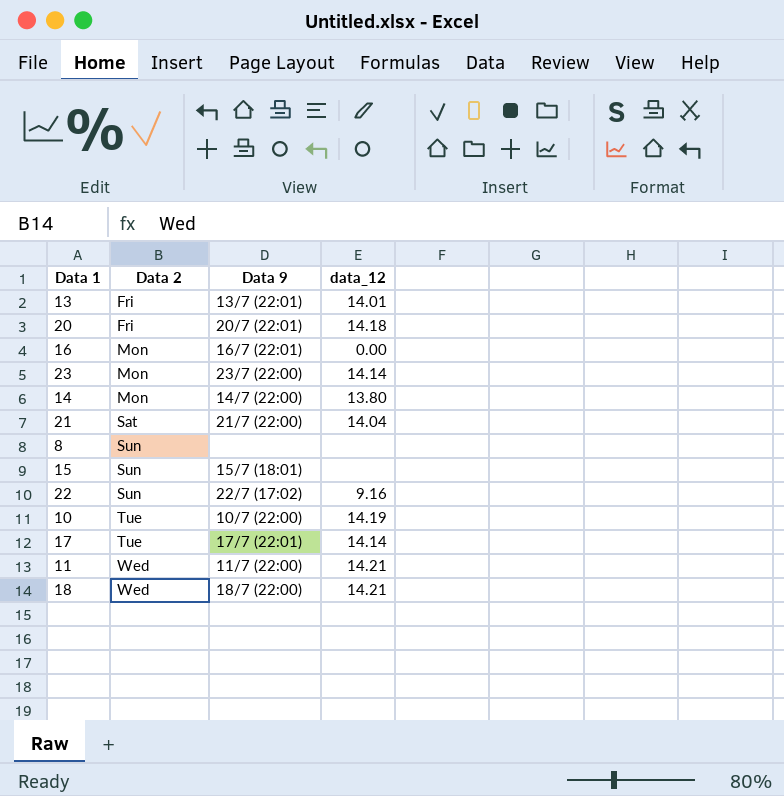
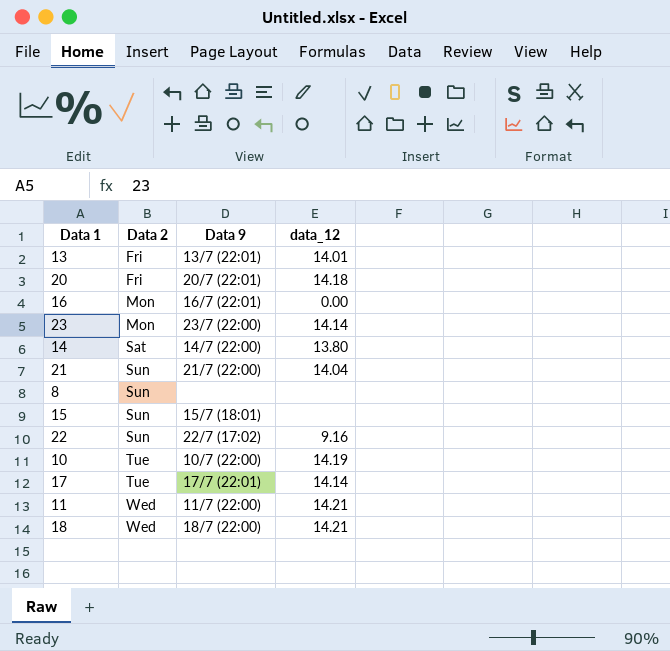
14 | Data 2: Mon -> Sat
21 | Data 2: Sat -> Sun

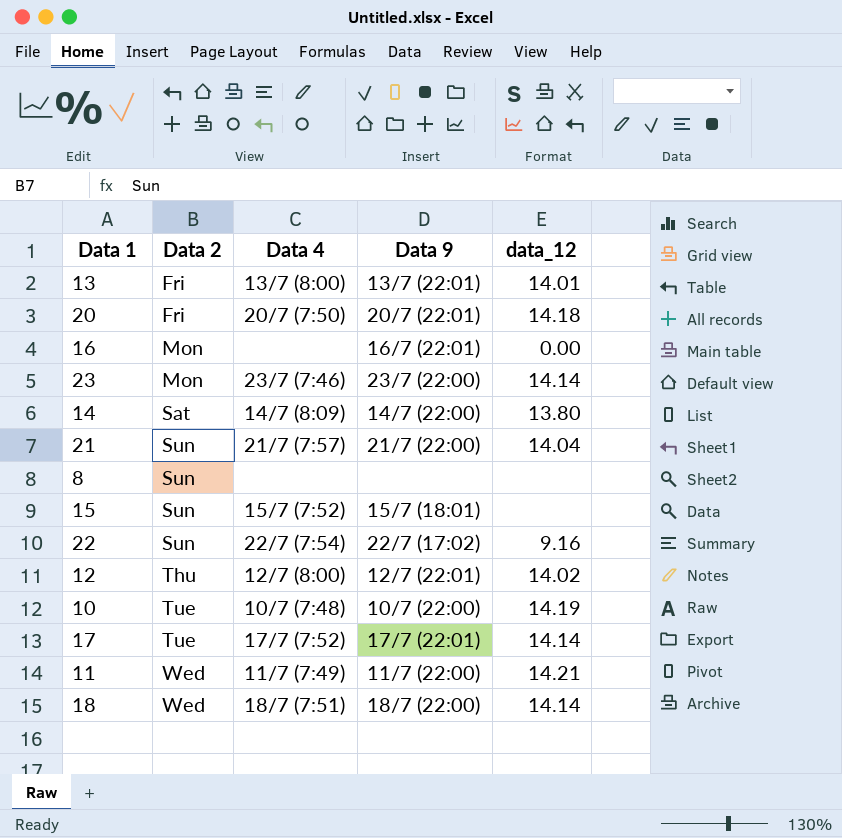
column Data 4 | position: none -> 3
row 12: none -> Thu | 12/7 (8:00) | 12/7 (22:01) | 14.02
18 | data_12: 14.21 -> 14.14

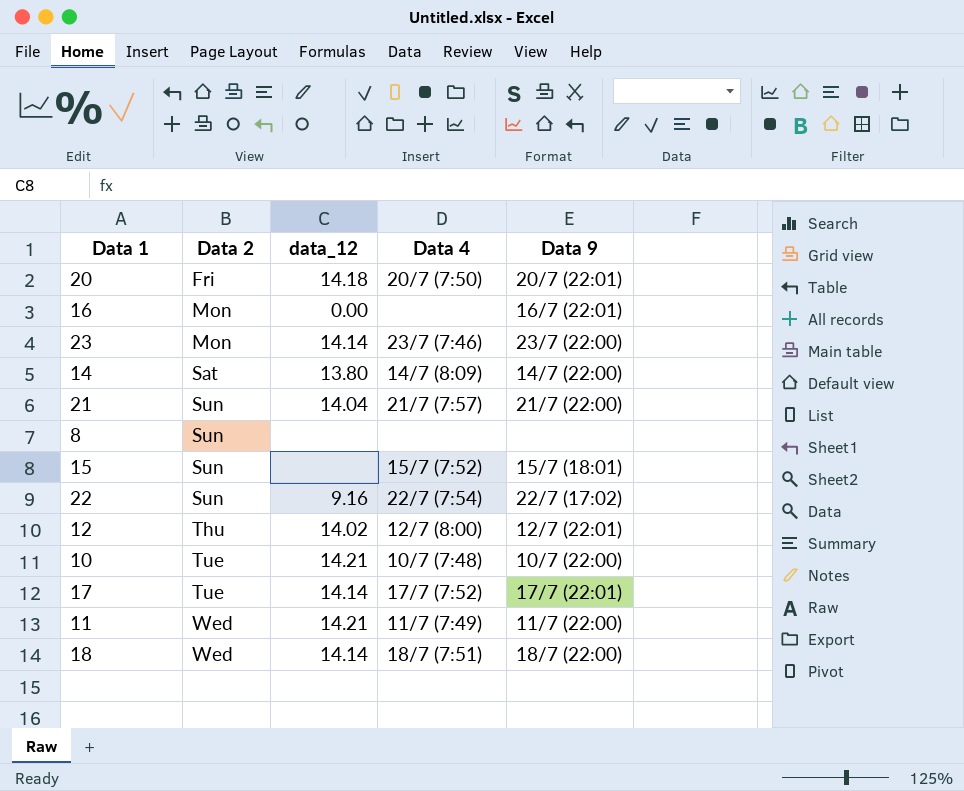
column data_12 | position: 5 -> 3
row 13: Fri | 13/7 (8:00) | 13/7 (22:01) | 14.01 -> none
10 | data_12: 14.19 -> 14.21

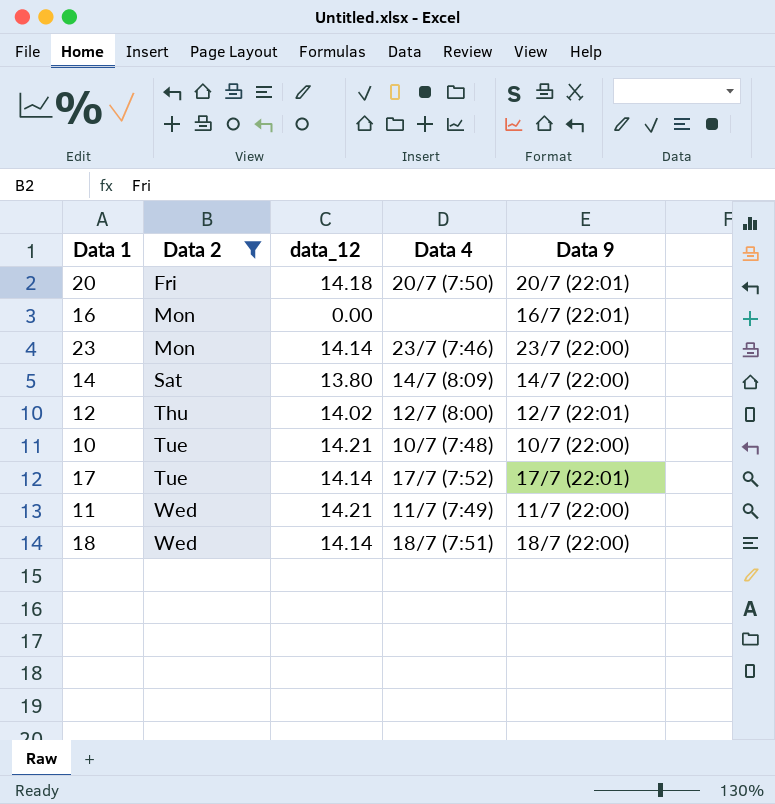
filter: none -> Data 2 != Sun

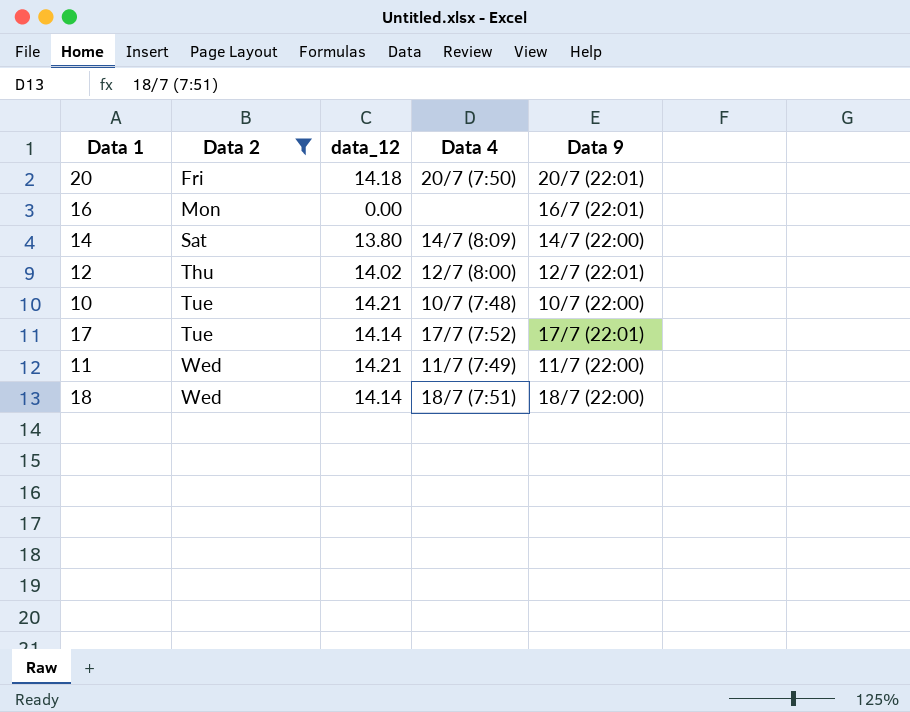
row 23: Mon | 14.14 | 23/7 (7:46) | 23/7 (22:00) -> none

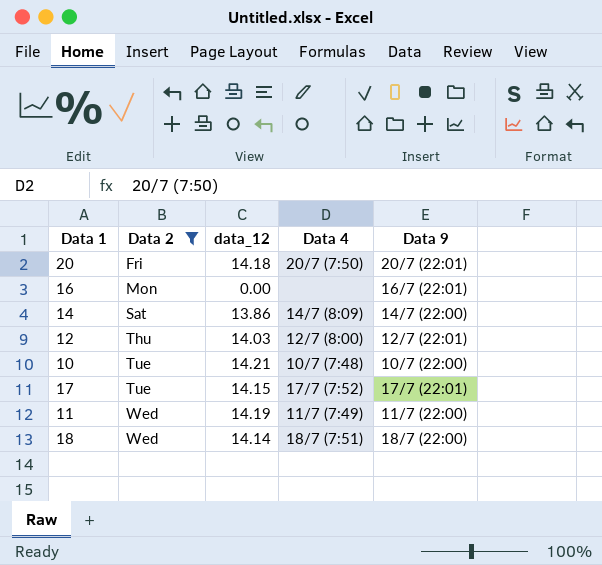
14 | data_12: 13.80 -> 13.86
12 | data_12: 14.02 -> 14.03
17 | data_12: 14.14 -> 14.15
11 | data_12: 14.21 -> 14.19

